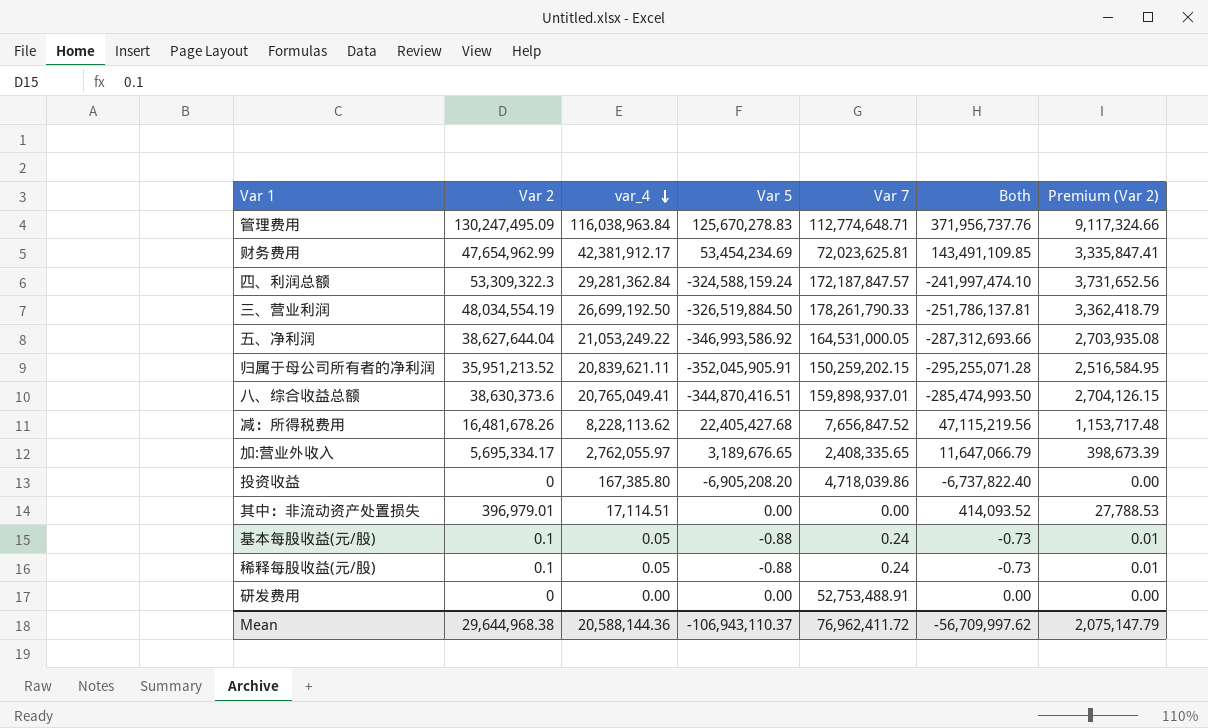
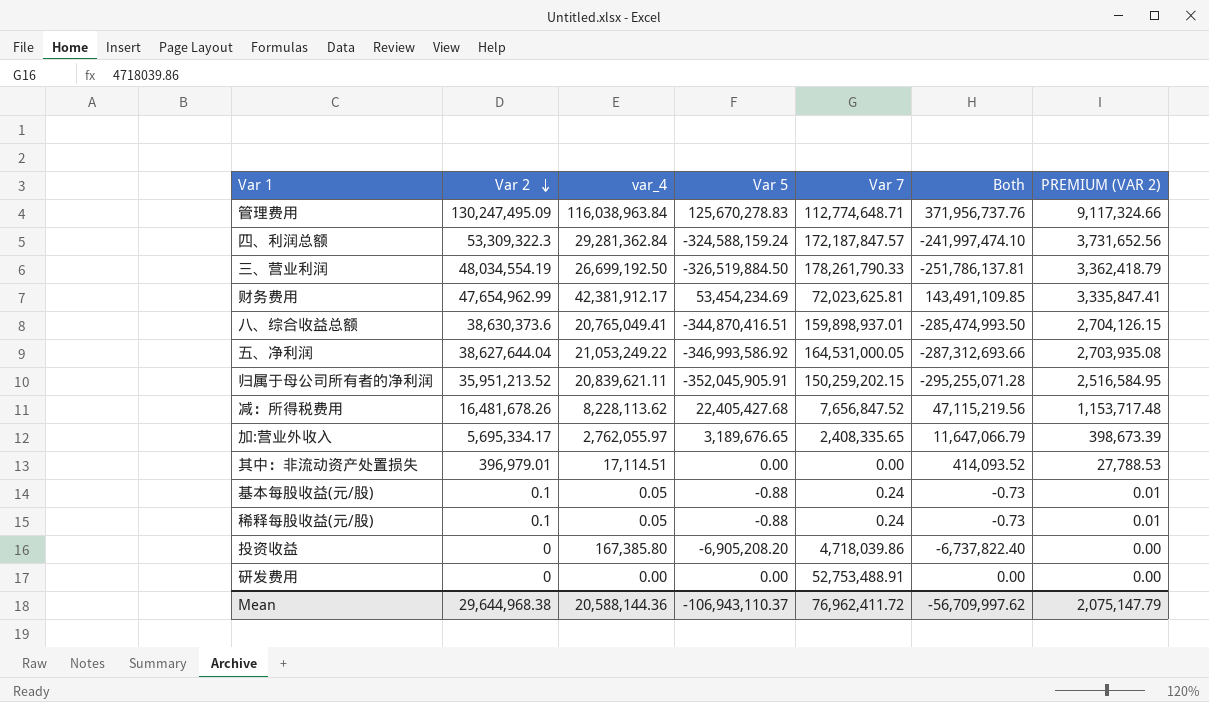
row order: var_4 descending -> Var 2 descending
column name: Premium (Var 2) -> PREMIUM (VAR 2)

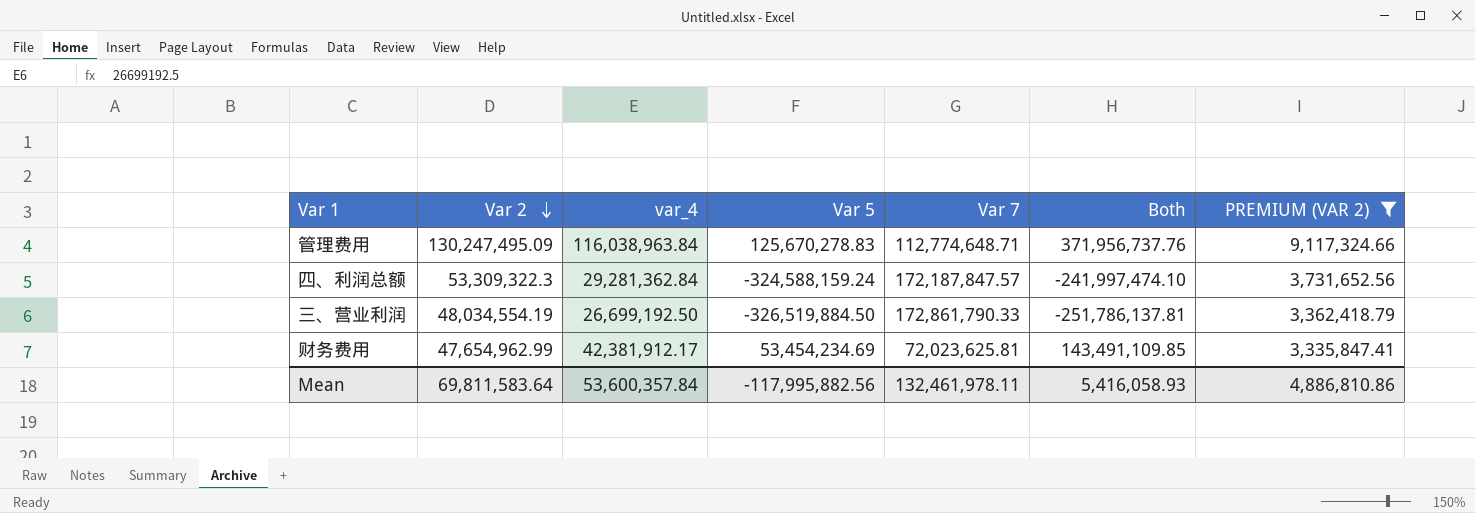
filter: none -> PREMIUM (VAR 2) >= 3,335,847.41
三、营业利润 | Var 7: 178,261,790.33 -> 172,861,790.33
Mean | Var 2: 29,644,968.38 -> 69,811,583.64
Mean | var_4: 20,588,144.36 -> 53,600,357.84
Mean | Var 5: -106,943,110.37 -> -117,995,882.56
Mean | Var 7: 76,962,411.72 -> 132,461,978.11
Mean | Both: -56,709,997.62 -> 5,416,058.93
Mean | PREMIUM (VAR 2): 2,075,147.79 -> 4,886,810.86

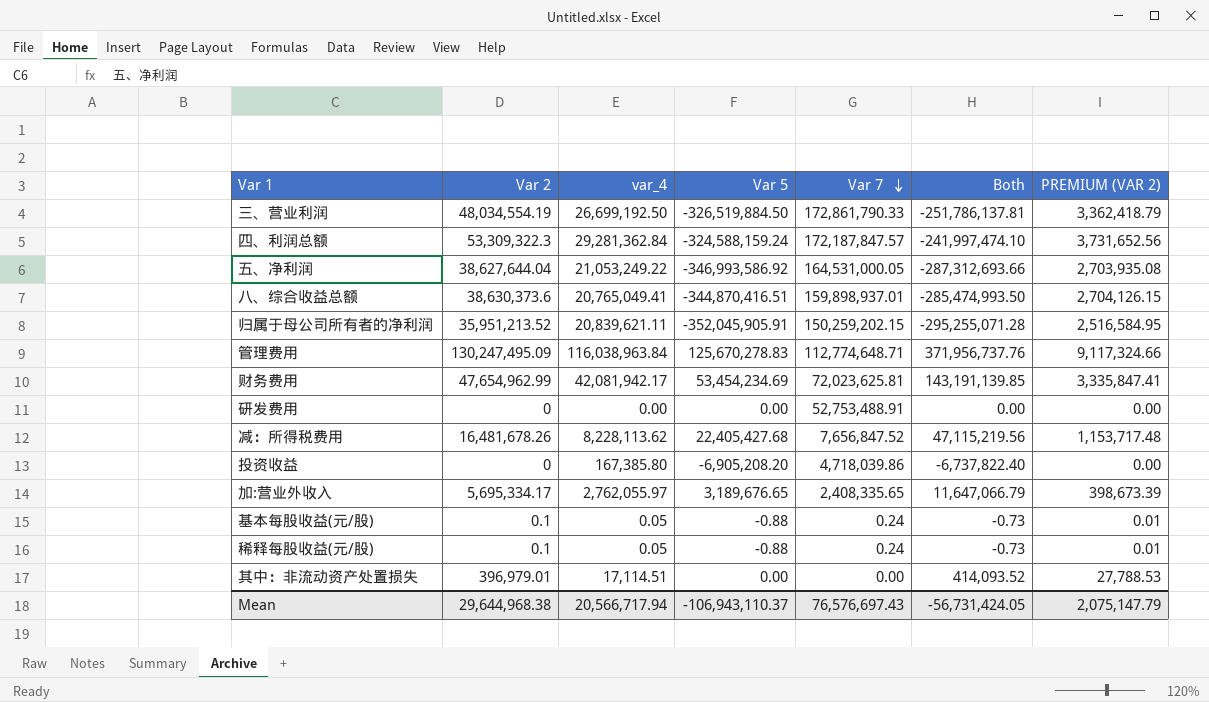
filter: PREMIUM (VAR 2) >= 3,335,847.41 -> none
row order: Var 2 descending -> Var 7 descending
财务费用 | var_4: 42,381,912.17 -> 42,081,942.17
财务费用 | Both: 143,491,109.85 -> 143,191,139.85
Mean | Var 2: 69,811,583.64 -> 29,644,968.38
Mean | var_4: 53,600,357.84 -> 20,566,717.94
Mean | Var 5: -117,995,882.56 -> -106,943,110.37
Mean | Var 7: 132,461,978.11 -> 76,576,697.43
Mean | Both: 5,416,058.93 -> -56,731,424.05
Mean | PREMIUM (VAR 2): 4,886,810.86 -> 2,075,147.79

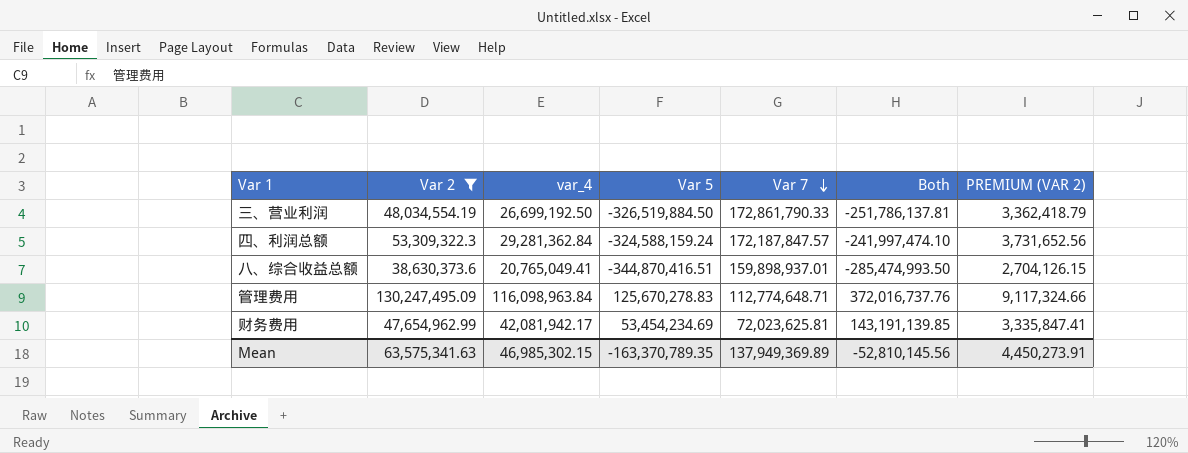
filter: none -> Var 2 >= 38,630,373.6
管理费用 | var_4: 116,038,963.84 -> 116,098,963.84
管理费用 | Both: 371,956,737.76 -> 372,016,737.76
Mean | Var 2: 29,644,968.38 -> 63,575,341.63
Mean | var_4: 20,566,717.94 -> 46,985,302.15
Mean | Var 5: -106,943,110.37 -> -163,370,789.35
Mean | Var 7: 76,576,697.43 -> 137,949,369.89
Mean | Both: -56,731,424.05 -> -52,810,145.56
Mean | PREMIUM (VAR 2): 2,075,147.79 -> 4,450,273.91

